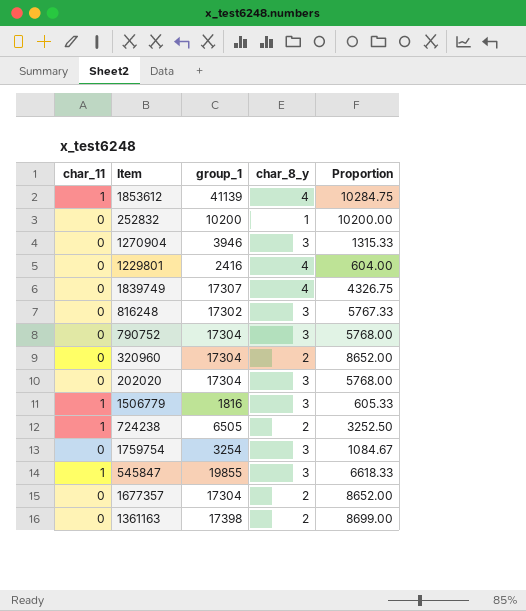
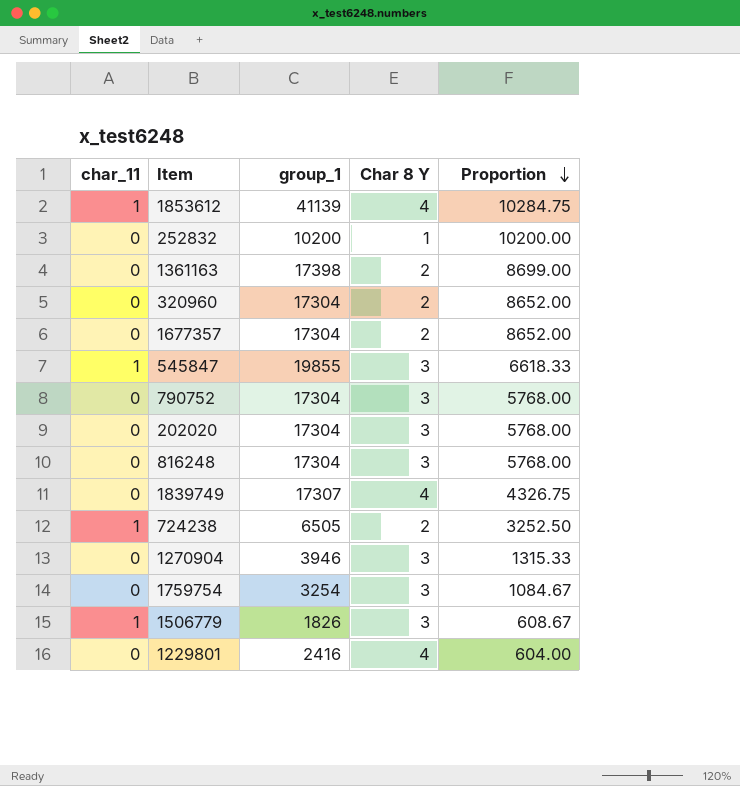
row order: none -> Proportion descending
column name: char_8_y -> Char 8 Y
816248 | group_1: 17302 -> 17304
816248 | Proportion: 5767.33 -> 5768.00
1506779 | group_1: 1816 -> 1826
1506779 | Proportion: 605.33 -> 608.67

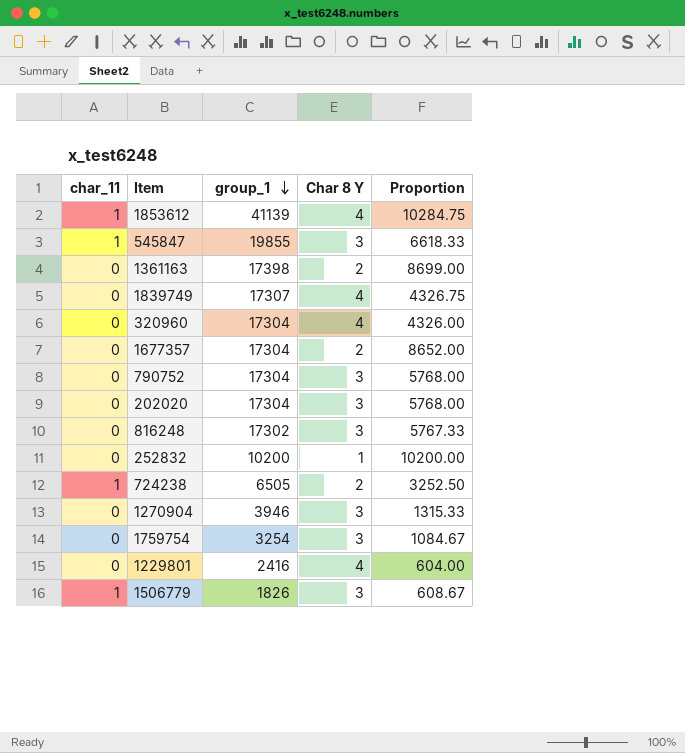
row order: Proportion descending -> group_1 descending
320960 | Char 8 Y: 2 -> 4
320960 | Proportion: 8652.00 -> 4326.00
816248 | group_1: 17304 -> 17302
816248 | Proportion: 5768.00 -> 5767.33

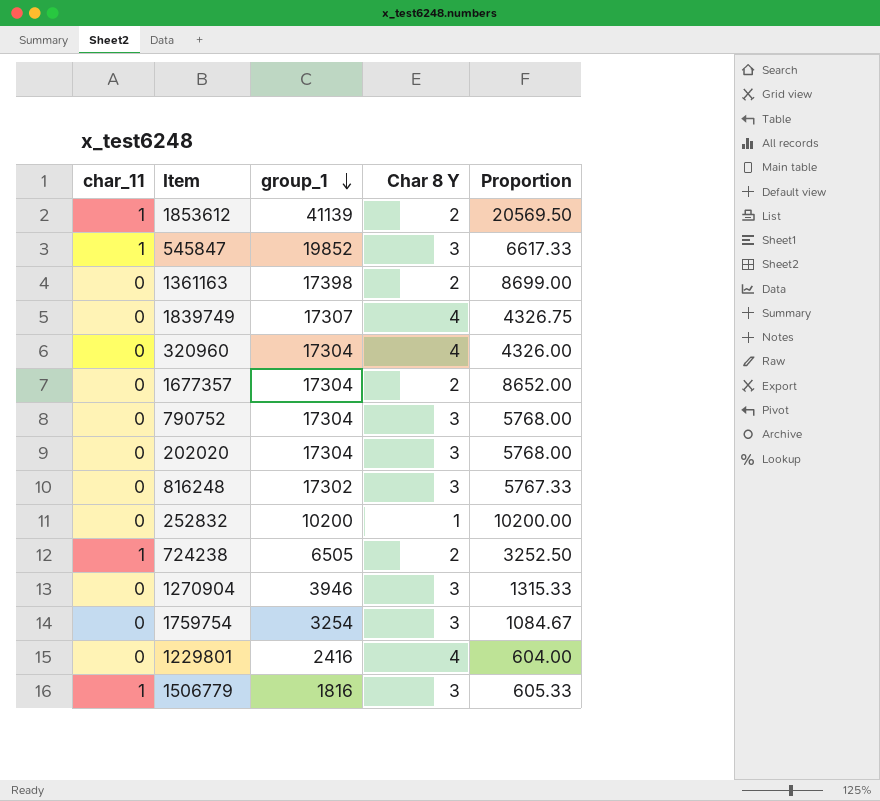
1853612 | Char 8 Y: 4 -> 2
1853612 | Proportion: 10284.75 -> 20569.50
545847 | group_1: 19855 -> 19852
545847 | Proportion: 6618.33 -> 6617.33
1506779 | group_1: 1826 -> 1816
1506779 | Proportion: 608.67 -> 605.33

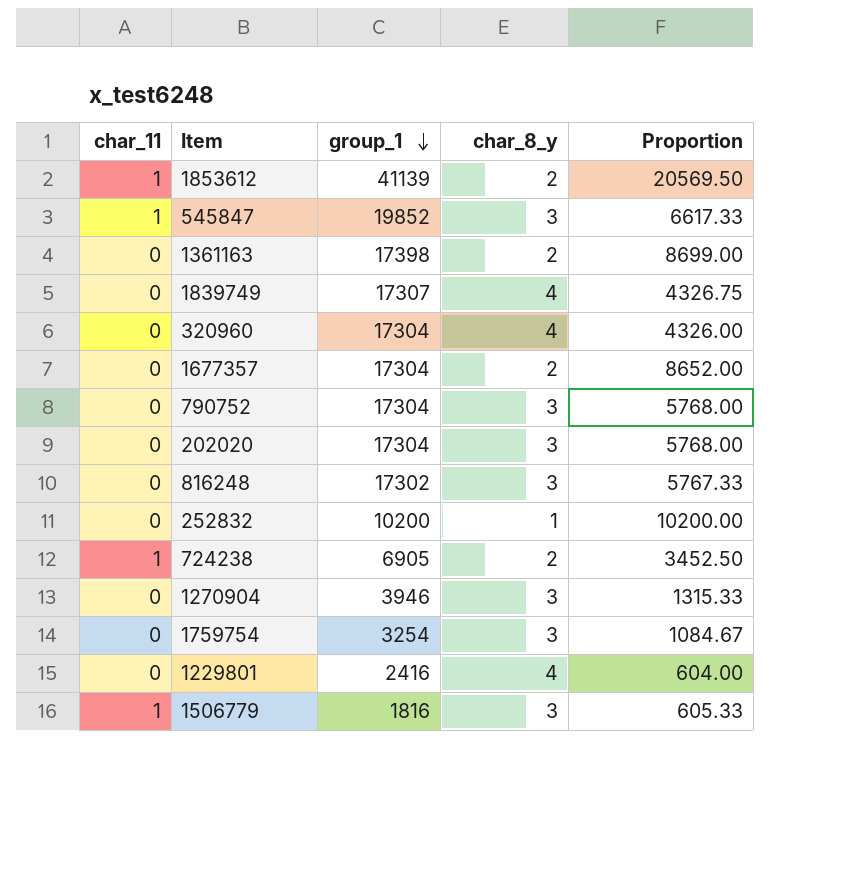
column name: Char 8 Y -> char_8_y
724238 | group_1: 6505 -> 6905
724238 | Proportion: 3252.50 -> 3452.50

